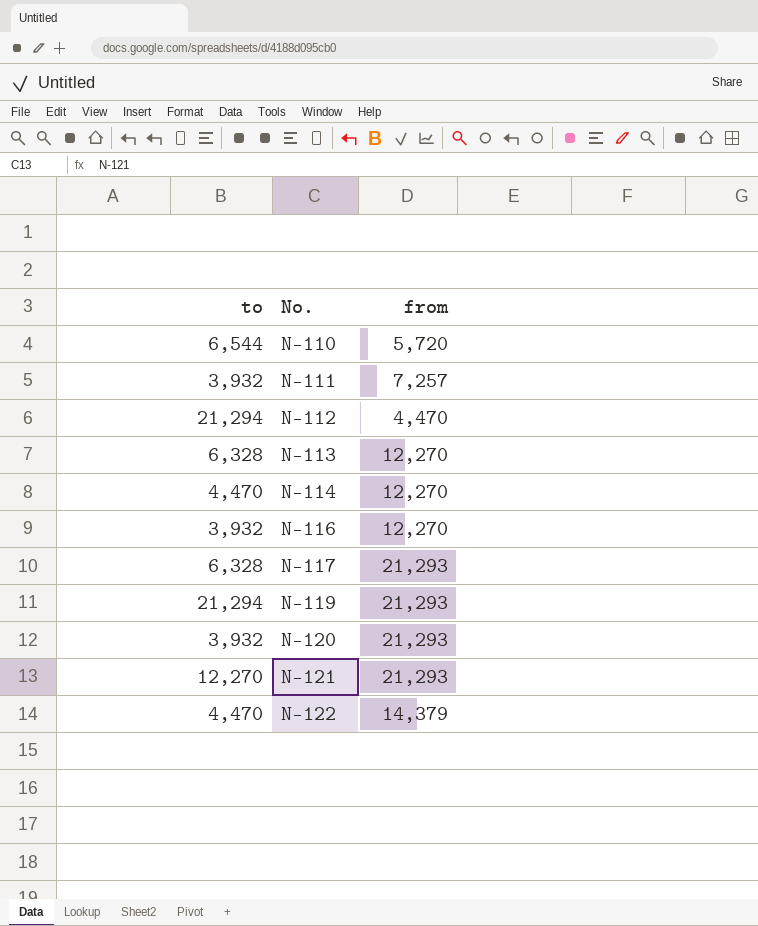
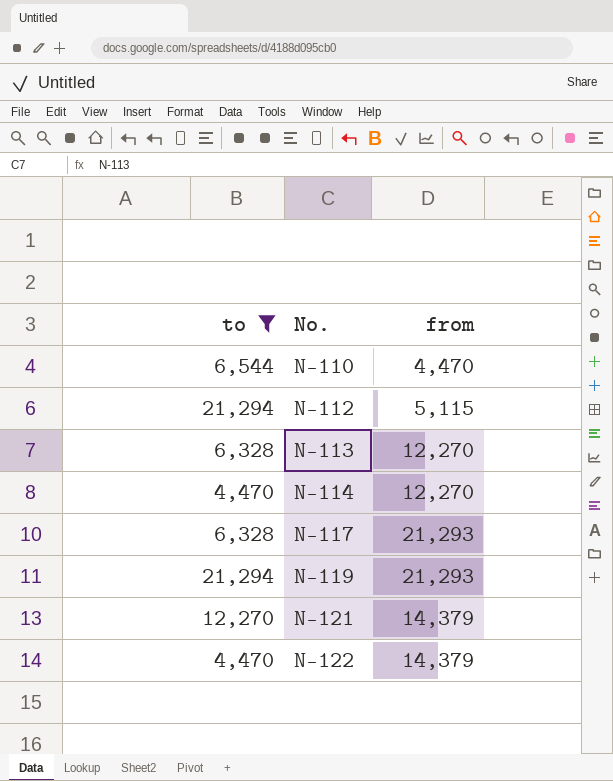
filter: none -> to != 3,932
N-110 | from: 5,720 -> 4,470
N-112 | from: 4,470 -> 5,115
N-121 | from: 21,293 -> 14,379

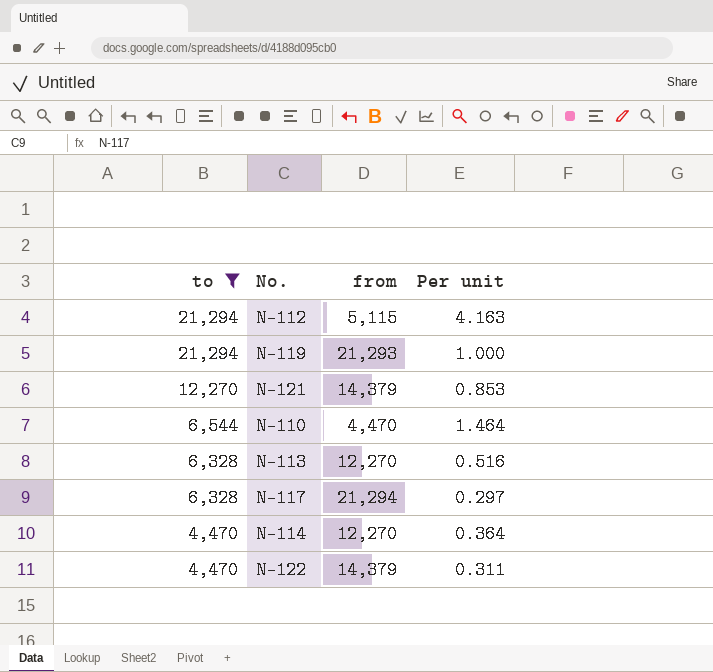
row order: No. ascending -> to descending
column Per unit | formula: none -> [to] / [from]
N-117 | from: 21,293 -> 21,294

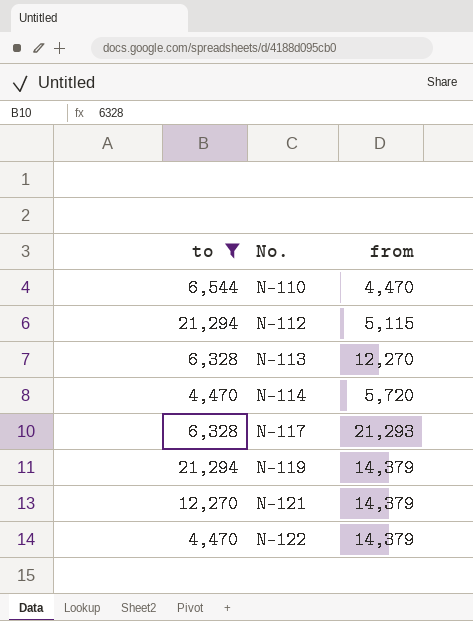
row order: to descending -> No. ascending
column Per unit | formula: [to] / [from] -> none
N-114 | from: 12,270 -> 5,720
N-117 | from: 21,294 -> 21,293
N-119 | from: 21,293 -> 14,379

